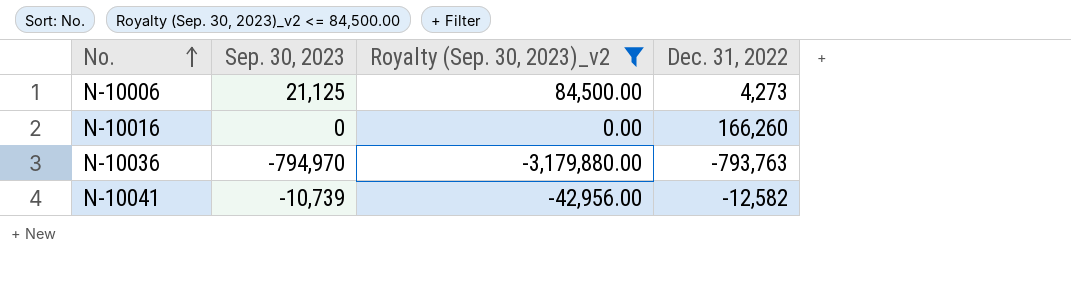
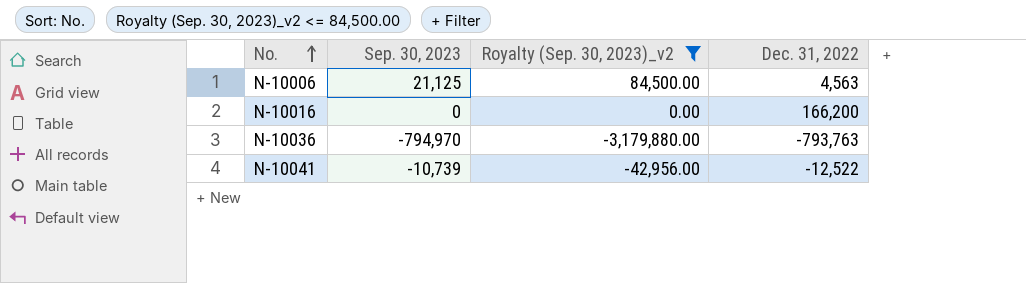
N-10006 | Dec. 31, 2022: 4,273 -> 4,563
N-10016 | Dec. 31, 2022: 166,260 -> 166,200
N-10041 | Dec. 31, 2022: -12,582 -> -12,522

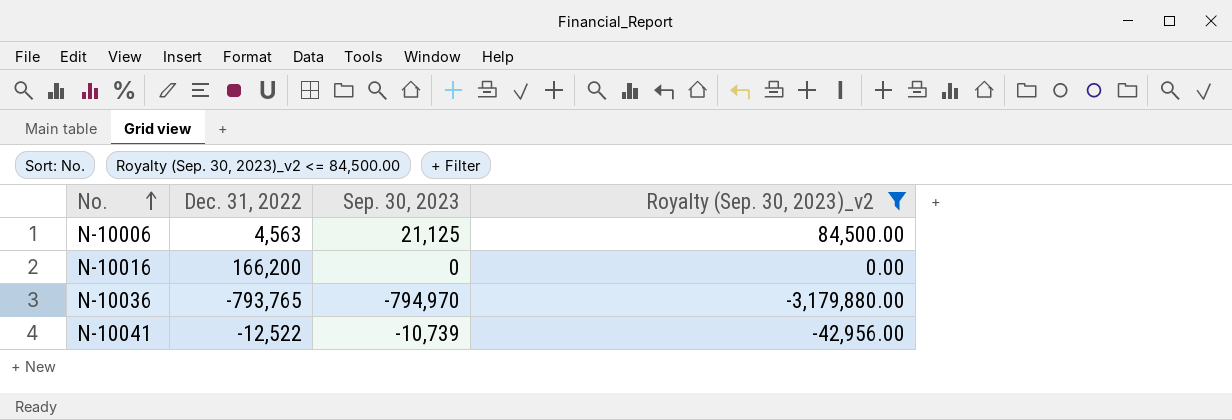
column Dec. 31, 2022 | position: 4 -> 2
N-10036 | Dec. 31, 2022: -793,763 -> -793,765

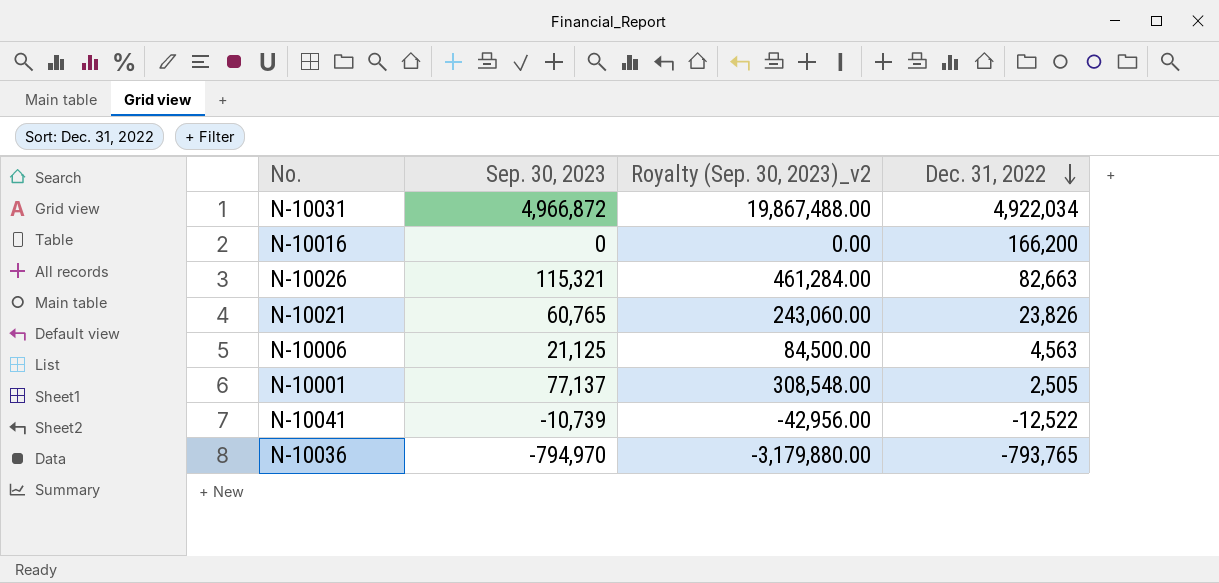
filter: Royalty (Sep. 30, 2023)_v2 <= 84,500.00 -> none
row order: No. ascending -> Dec. 31, 2022 descending
column Dec. 31, 2022 | position: 2 -> 4

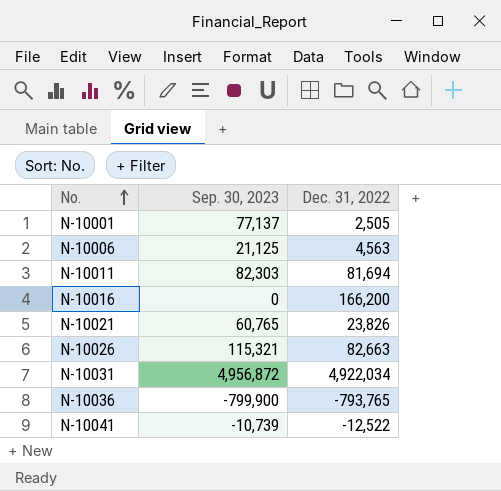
row order: Dec. 31, 2022 descending -> No. ascending
column Royalty (Sep. 30, 2023)_v2 | formula: [Sep. 30, 2023] * 4 -> none
row N-10011: none -> 82,303 | 81,694
N-10031 | Sep. 30, 2023: 4,966,872 -> 4,956,872
N-10036 | Sep. 30, 2023: -794,970 -> -799,900

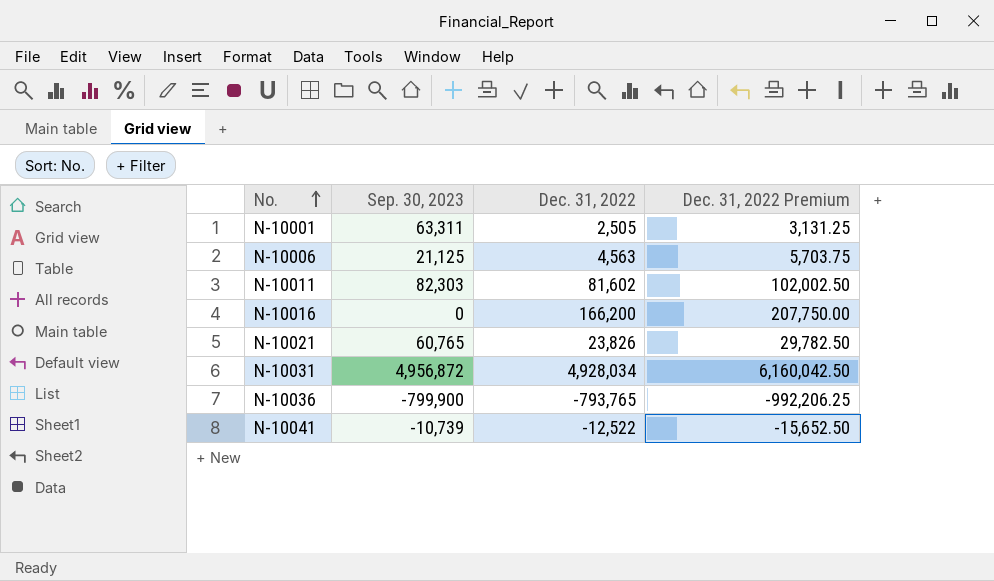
column Dec. 31, 2022 Premium | formula: none -> [Dec. 31, 2022] * 1.25
row N-10026: 115,321 | 82,663 -> none
N-10001 | Sep. 30, 2023: 77,137 -> 63,311
N-10011 | Dec. 31, 2022: 81,694 -> 81,602
N-10031 | Dec. 31, 2022: 4,922,034 -> 4,928,034

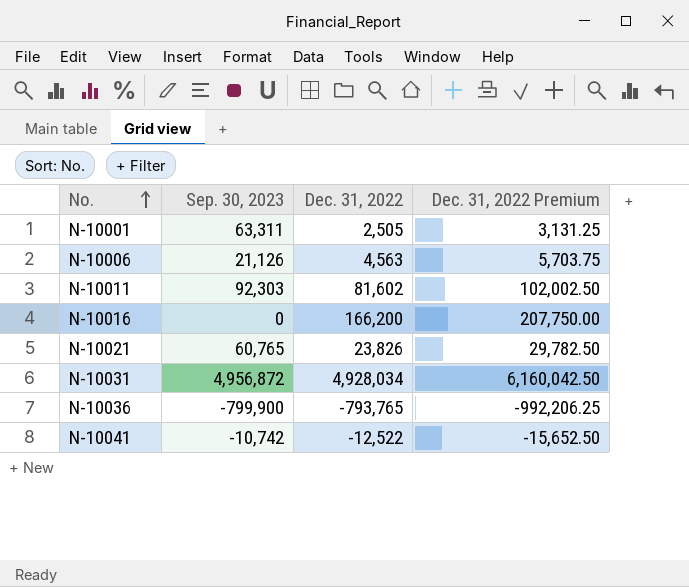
N-10006 | Sep. 30, 2023: 21,125 -> 21,126
N-10011 | Sep. 30, 2023: 82,303 -> 92,303
N-10041 | Sep. 30, 2023: -10,739 -> -10,742

